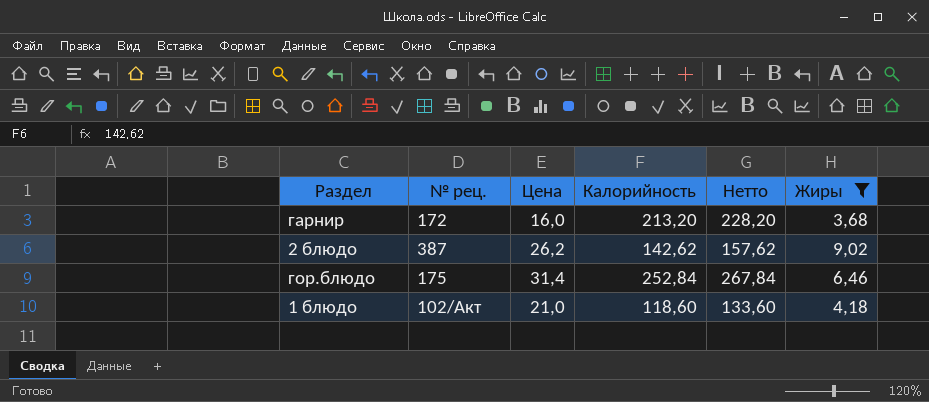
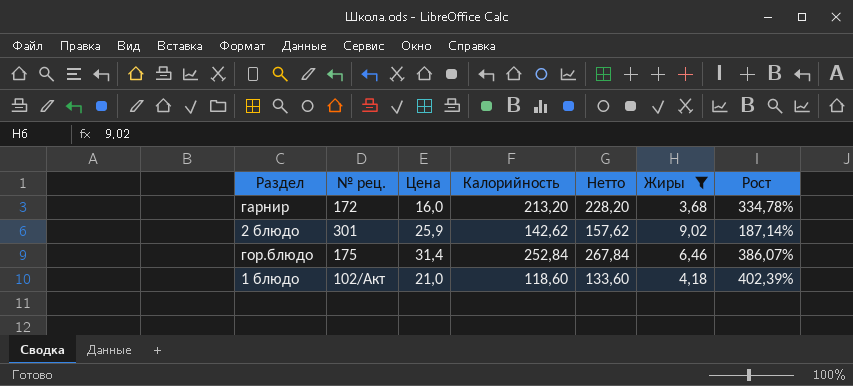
column Рост | formula: none -> ([Цена] - [Жиры]) / [Жиры]
2 блюдо | № рец.: 387 -> 301
2 блюдо | Цена: 26,2 -> 25,9

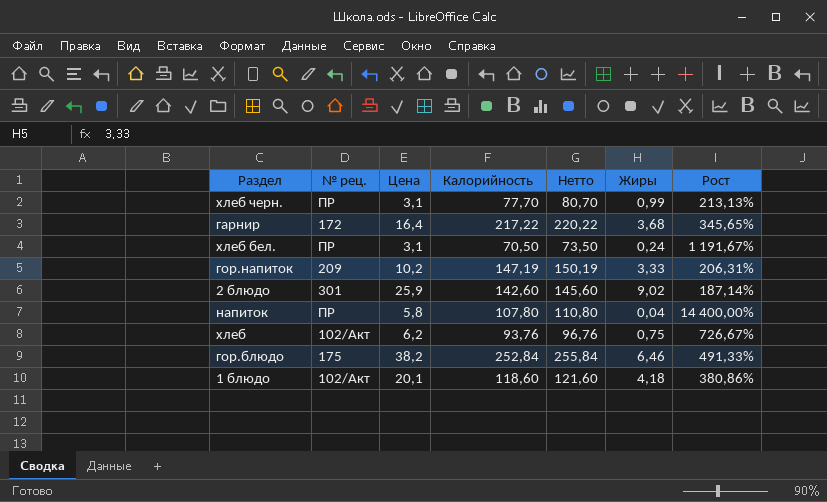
filter: Жиры >= 3,68 -> none
column Нетто | formula: [Калорийность] + 15 -> [Калорийность] + 3
гарнир | Цена: 16,0 -> 16,4
гарнир | Калорийность: 213,20 -> 217,22
гарнир | Рост: 334,78% -> 345,65%
2 блюдо | Калорийность: 142,62 -> 142,60
гор.блюдо | Цена: 31,4 -> 38,2
гор.блюдо | Рост: 386,07% -> 491,33%
1 блюдо | Цена: 21,0 -> 20,1
1 блюдо | Рост: 402,39% -> 380,86%

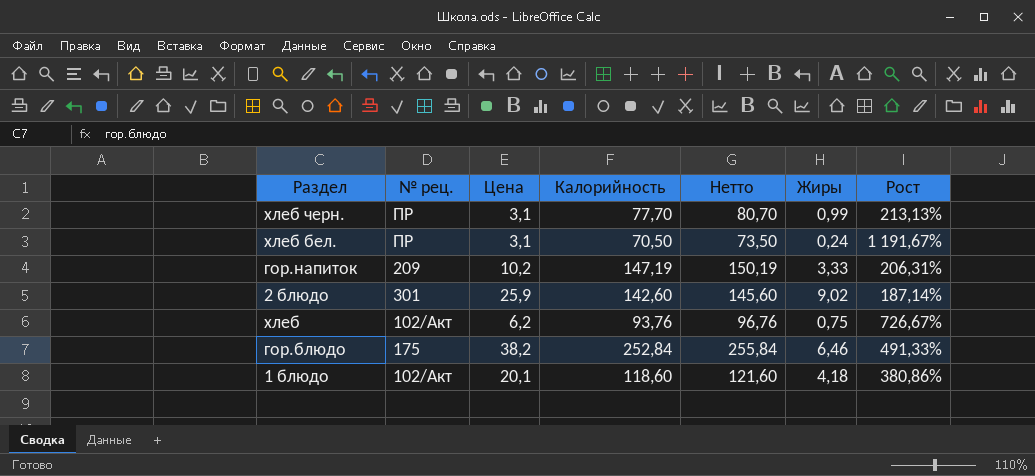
row гарнир: 172 | 16,4 | 217,22 | 220,22 | 3,68 | 345,65% -> none
row напиток: ПР | 5,8 | 107,80 | 110,80 | 0,04 | 14 400,00% -> none

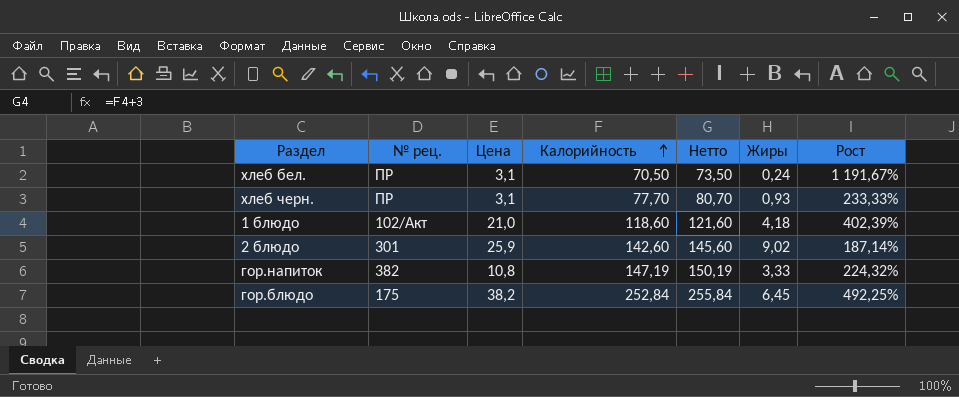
row order: none -> Калорийность ascending
row хлеб: 102/Акт | 6,2 | 93,76 | 96,76 | 0,75 | 726,67% -> none
хлеб черн. | Жиры: 0,99 -> 0,93
хлеб черн. | Рост: 213,13% -> 233,33%
1 блюдо | Цена: 20,1 -> 21,0
1 блюдо | Рост: 380,86% -> 402,39%
гор.напиток | № рец.: 209 -> 382
гор.напиток | Цена: 10,2 -> 10,8
гор.напиток | Рост: 206,31% -> 224,32%
гор.блюдо | Жиры: 6,46 -> 6,45
гор.блюдо | Рост: 491,33% -> 492,25%

